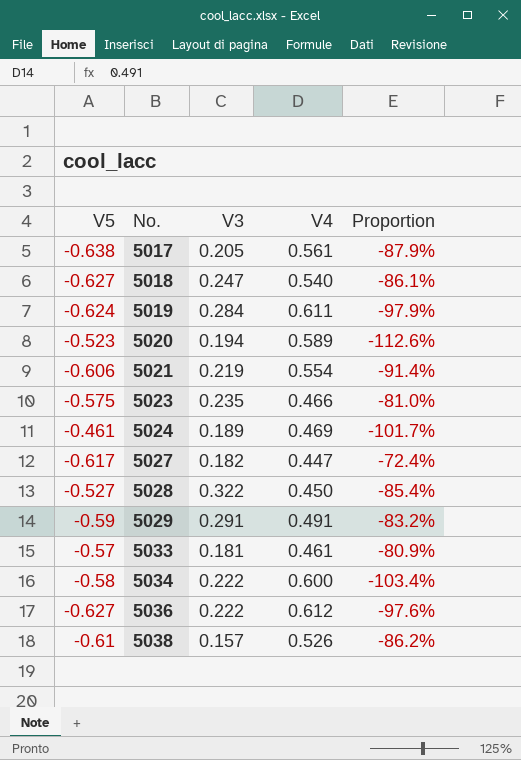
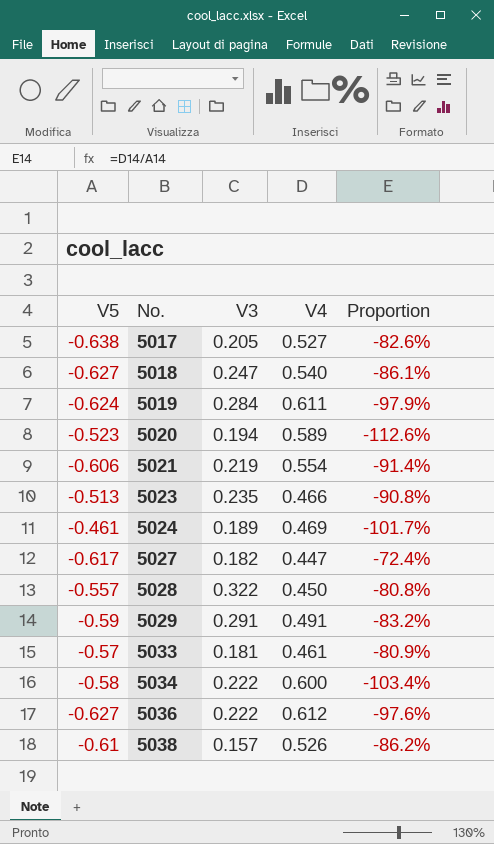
5017 | V4: 0.561 -> 0.527
5017 | Proportion: -87.9% -> -82.6%
5023 | V5: -0.575 -> -0.513
5023 | Proportion: -81.0% -> -90.8%
5028 | V5: -0.527 -> -0.557
5028 | Proportion: -85.4% -> -80.8%

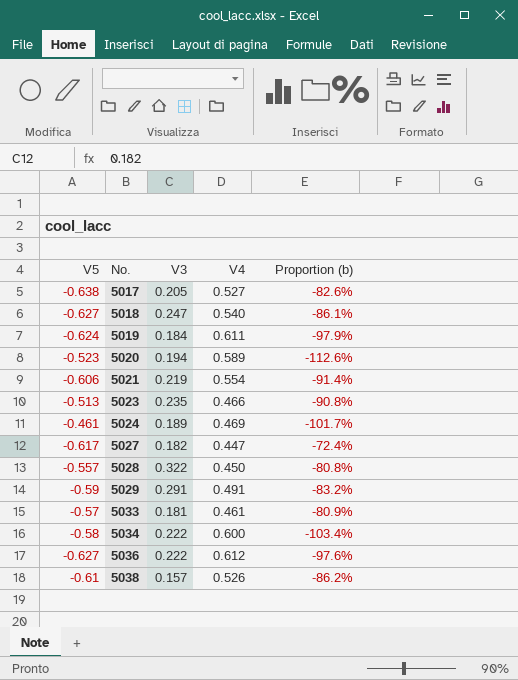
column name: Proportion -> Proportion (b)
5019 | V3: 0.284 -> 0.184

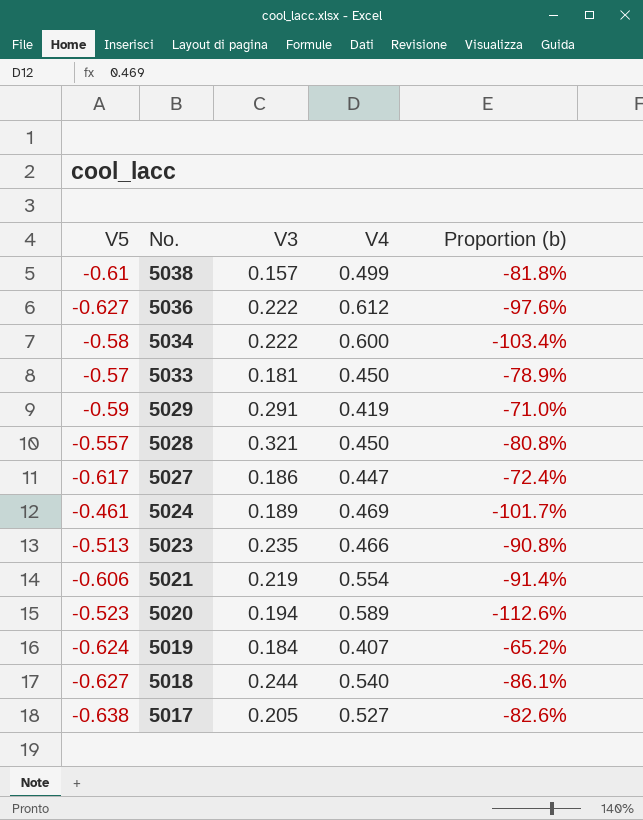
row order: No. ascending -> No. descending
5038 | V4: 0.526 -> 0.499
5038 | Proportion (b): -86.2% -> -81.8%
5033 | V4: 0.461 -> 0.450
5033 | Proportion (b): -80.9% -> -78.9%
5029 | V4: 0.491 -> 0.419
5029 | Proportion (b): -83.2% -> -71.0%
5028 | V3: 0.322 -> 0.321
5027 | V3: 0.182 -> 0.186
5019 | V4: 0.611 -> 0.407
5019 | Proportion (b): -97.9% -> -65.2%
5018 | V3: 0.247 -> 0.244

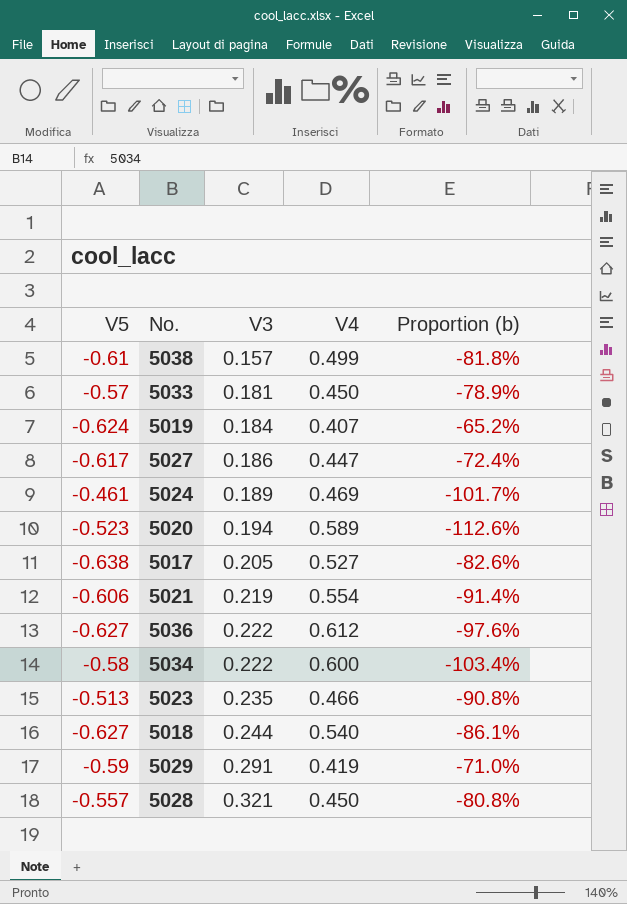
row order: No. descending -> V3 ascending

